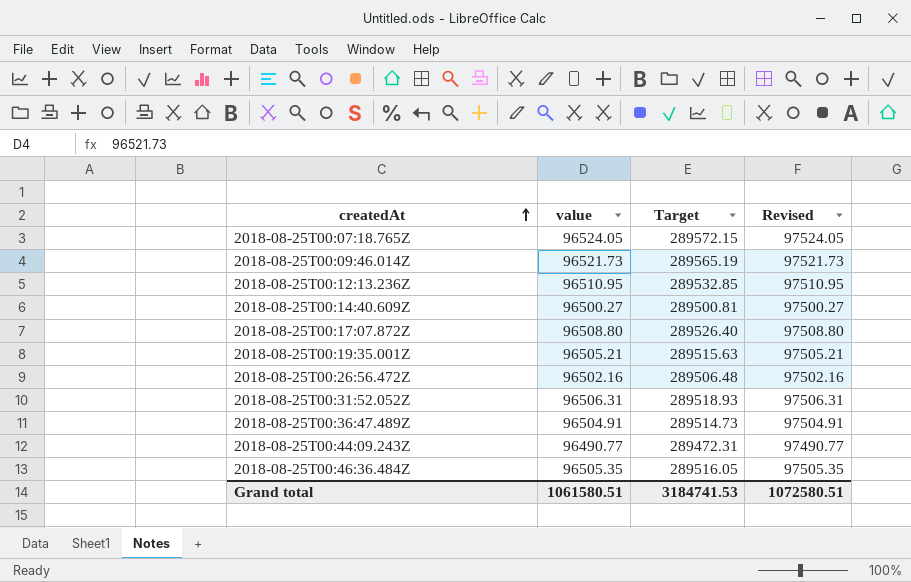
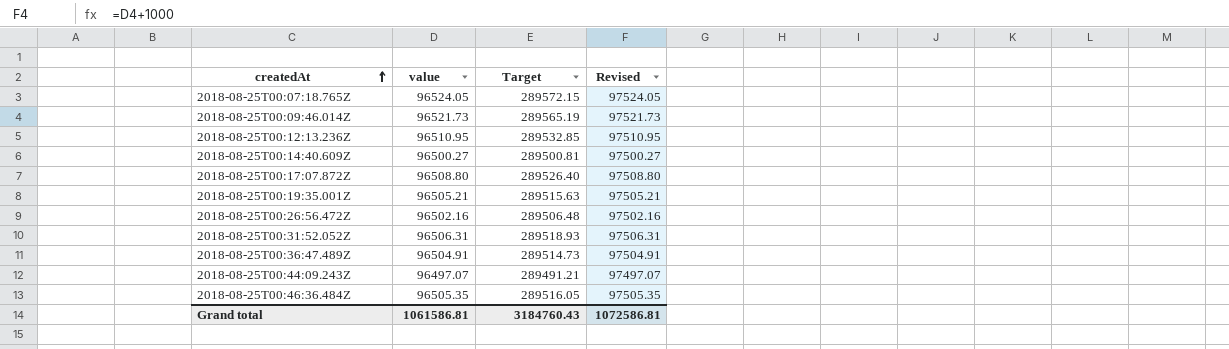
2018-08-25T00:44:09.243Z | value: 96490.77 -> 96497.07
2018-08-25T00:44:09.243Z | Target: 289472.31 -> 289491.21
2018-08-25T00:44:09.243Z | Revised: 97490.77 -> 97497.07
Grand total | value: 1061580.51 -> 1061586.81
Grand total | Target: 3184741.53 -> 3184760.43
Grand total | Revised: 1072580.51 -> 1072586.81

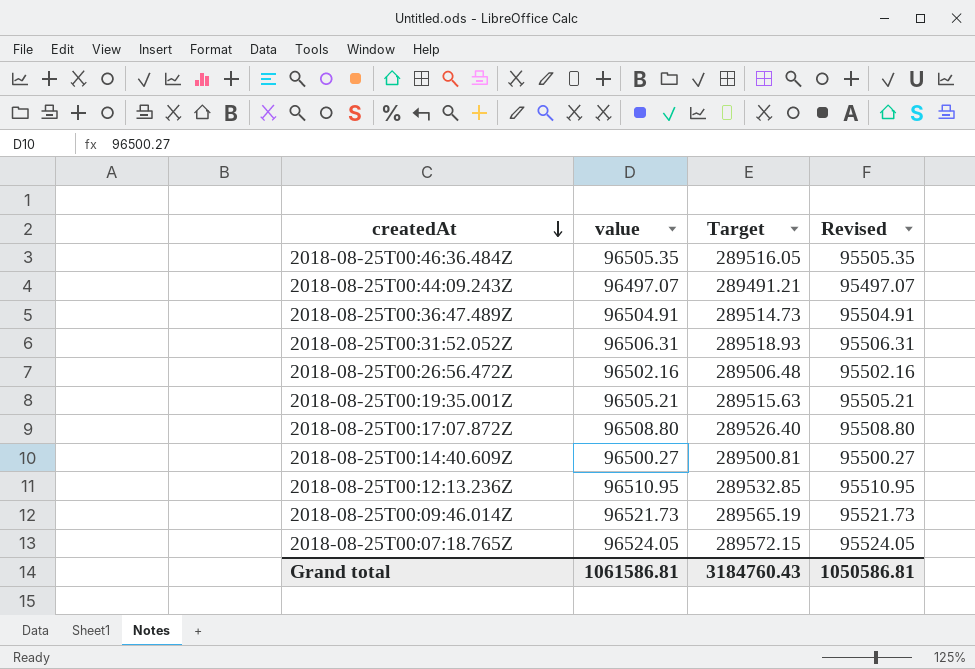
row order: createdAt ascending -> createdAt descending
column Revised | formula: [value] + 1000 -> [value] - 1000
Grand total | Revised: 1072586.81 -> 1050586.81

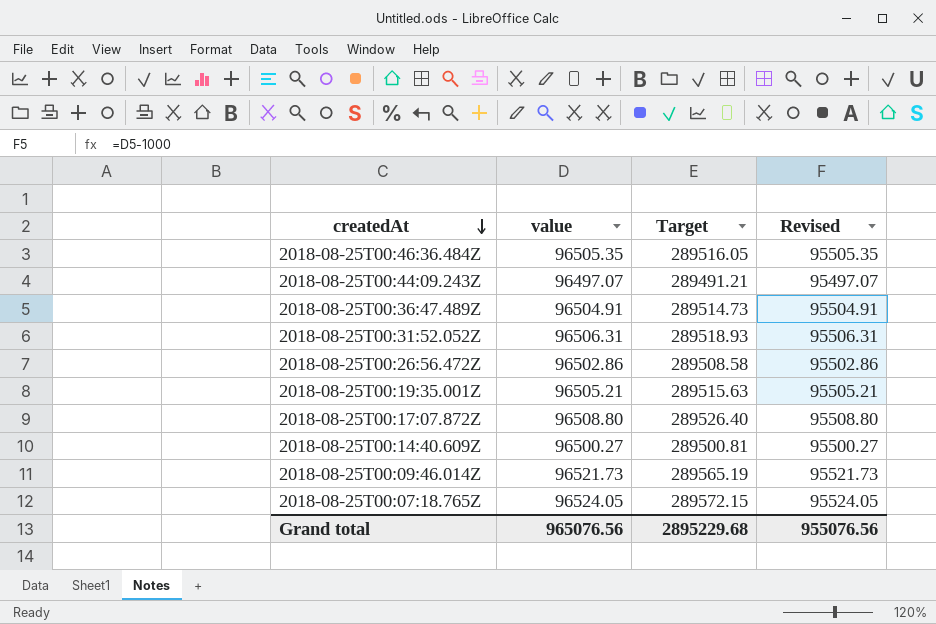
row 2018-08-25T00:12:13.236Z: 96510.95 | 289532.85 | 95510.95 -> none
2018-08-25T00:26:56.472Z | value: 96502.16 -> 96502.86
2018-08-25T00:26:56.472Z | Target: 289506.48 -> 289508.58
2018-08-25T00:26:56.472Z | Revised: 95502.16 -> 95502.86
Grand total | value: 1061586.81 -> 965076.56
Grand total | Target: 3184760.43 -> 2895229.68
Grand total | Revised: 1050586.81 -> 955076.56

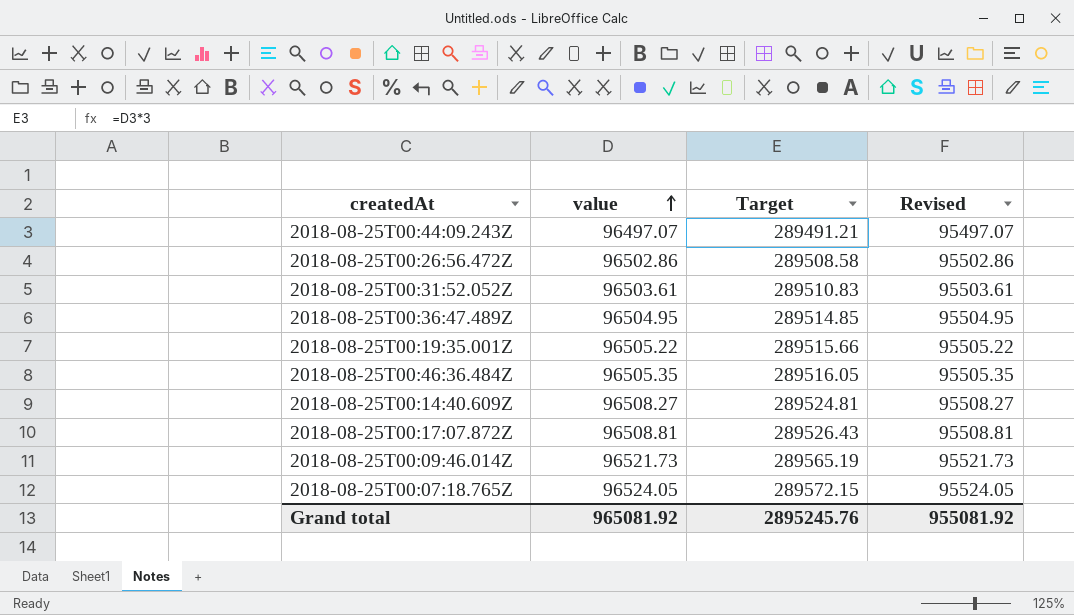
row order: createdAt descending -> value ascending
2018-08-25T00:31:52.052Z | value: 96506.31 -> 96503.61
2018-08-25T00:31:52.052Z | Target: 289518.93 -> 289510.83
2018-08-25T00:31:52.052Z | Revised: 95506.31 -> 95503.61
2018-08-25T00:36:47.489Z | value: 96504.91 -> 96504.95
2018-08-25T00:36:47.489Z | Target: 289514.73 -> 289514.85
2018-08-25T00:36:47.489Z | Revised: 95504.91 -> 95504.95
2018-08-25T00:19:35.001Z | value: 96505.21 -> 96505.22
2018-08-25T00:19:35.001Z | Target: 289515.63 -> 289515.66
2018-08-25T00:19:35.001Z | Revised: 95505.21 -> 95505.22
2018-08-25T00:14:40.609Z | value: 96500.27 -> 96508.27
2018-08-25T00:14:40.609Z | Target: 289500.81 -> 289524.81
2018-08-25T00:14:40.609Z | Revised: 95500.27 -> 95508.27
2018-08-25T00:17:07.872Z | value: 96508.80 -> 96508.81
2018-08-25T00:17:07.872Z | Target: 289526.40 -> 289526.43
2018-08-25T00:17:07.872Z | Revised: 95508.80 -> 95508.81
Grand total | value: 965076.56 -> 965081.92
Grand total | Target: 2895229.68 -> 2895245.76
Grand total | Revised: 955076.56 -> 955081.92

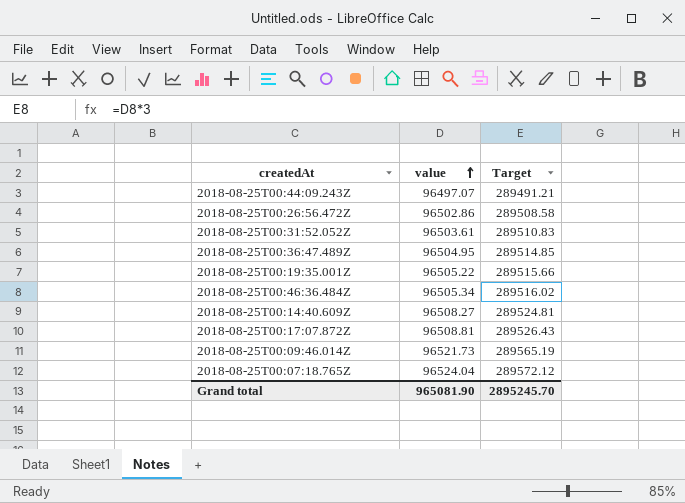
column Revised | formula: [value] - 1000 -> none
2018-08-25T00:46:36.484Z | value: 96505.35 -> 96505.34
2018-08-25T00:46:36.484Z | Target: 289516.05 -> 289516.02
2018-08-25T00:07:18.765Z | value: 96524.05 -> 96524.04
2018-08-25T00:07:18.765Z | Target: 289572.15 -> 289572.12
Grand total | value: 965081.92 -> 965081.90
Grand total | Target: 2895245.76 -> 2895245.70

